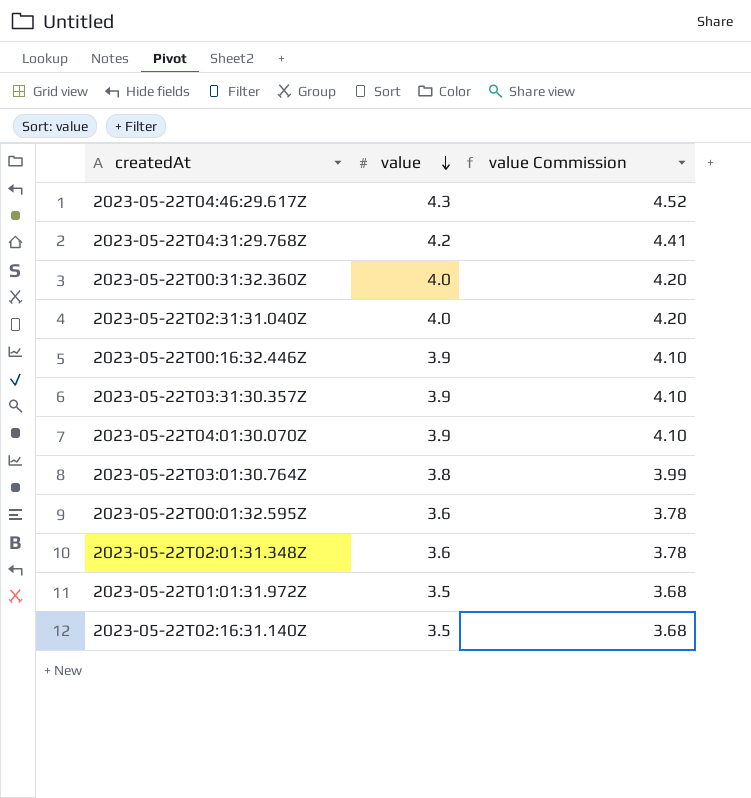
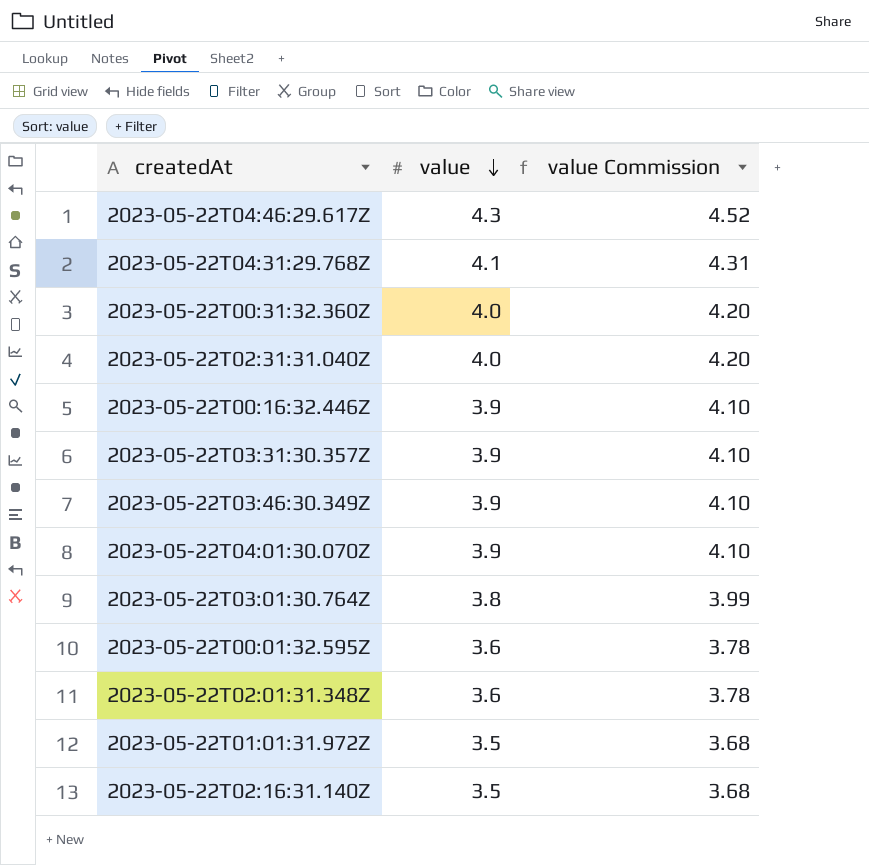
2023-05-22T04:31:29.768Z | value: 4.2 -> 4.1
2023-05-22T04:31:29.768Z | value Commission: 4.41 -> 4.31
row 2023-05-22T03:46:30.349Z: none -> 3.9 | 4.10

